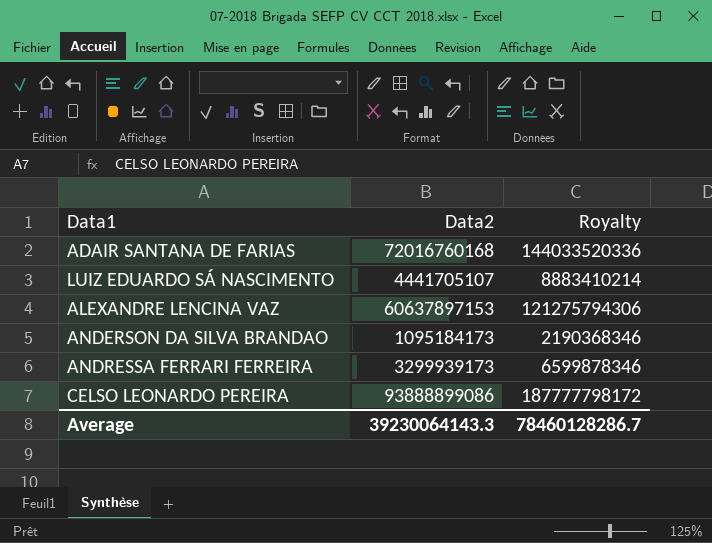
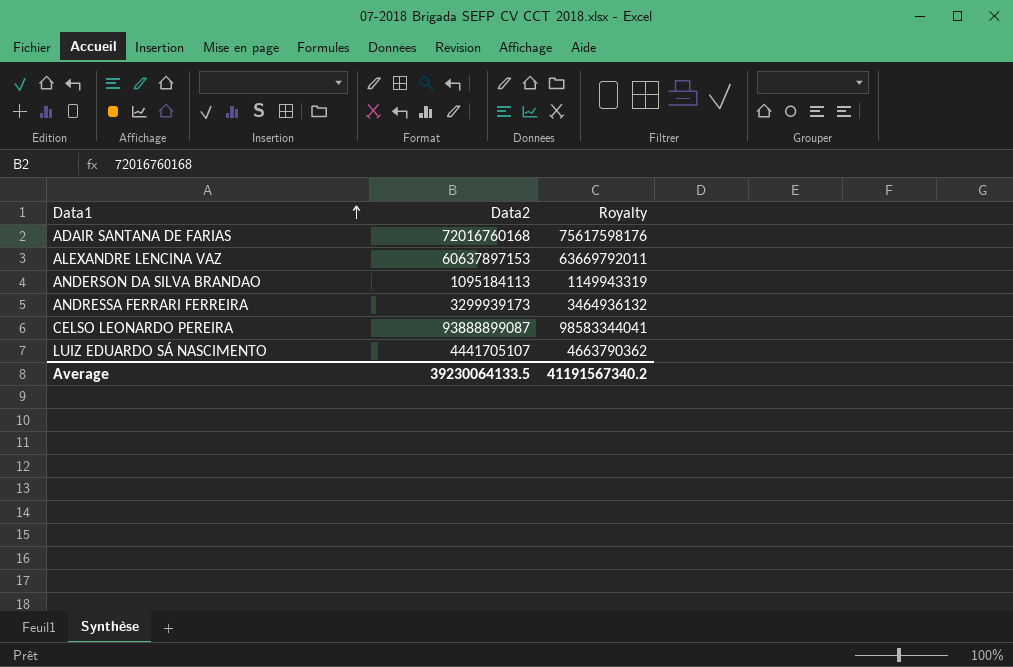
row order: none -> Data1 ascending
column Royalty | formula: [Data2] * 2 -> [Data2] * 1.05
ANDERSON DA SILVA BRANDAO | Data2: 1095184173 -> 1095184113
CELSO LEONARDO PEREIRA | Data2: 93888899086 -> 93888899087
Average | Data2: 39230064143.3 -> 39230064133.5
Average | Royalty: 78460128286.7 -> 41191567340.2

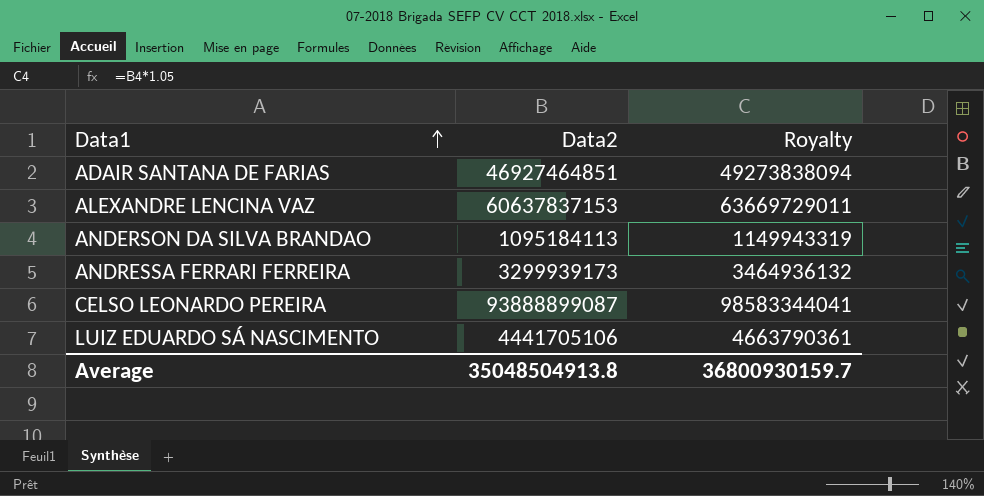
ADAIR SANTANA DE FARIAS | Data2: 72016760168 -> 46927464851
ADAIR SANTANA DE FARIAS | Royalty: 75617598176 -> 49273838094
ALEXANDRE LENCINA VAZ | Data2: 60637897153 -> 60637837153
ALEXANDRE LENCINA VAZ | Royalty: 63669792011 -> 63669729011
LUIZ EDUARDO SÁ NASCIMENTO | Data2: 4441705107 -> 4441705106
LUIZ EDUARDO SÁ NASCIMENTO | Royalty: 4663790362 -> 4663790361
Average | Data2: 39230064133.5 -> 35048504913.8
Average | Royalty: 41191567340.2 -> 36800930159.7

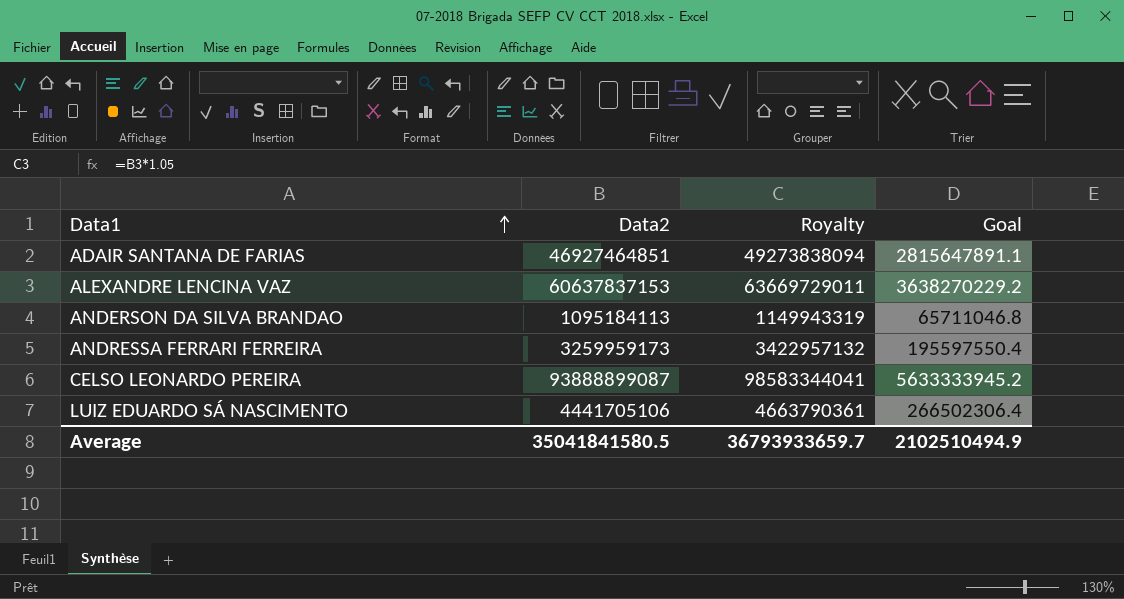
column Goal | formula: none -> [Data2] * 0.06
ANDRESSA FERRARI FERREIRA | Data2: 3299939173 -> 3259959173
ANDRESSA FERRARI FERREIRA | Royalty: 3464936132 -> 3422957132
Average | Data2: 35048504913.8 -> 35041841580.5
Average | Royalty: 36800930159.7 -> 36793933659.7

